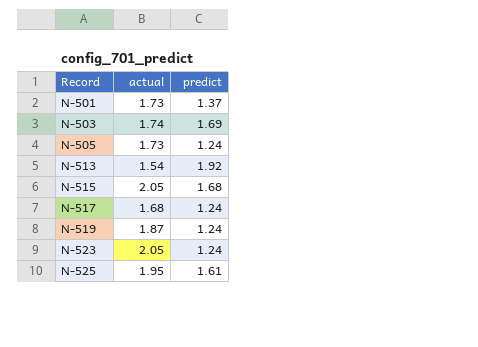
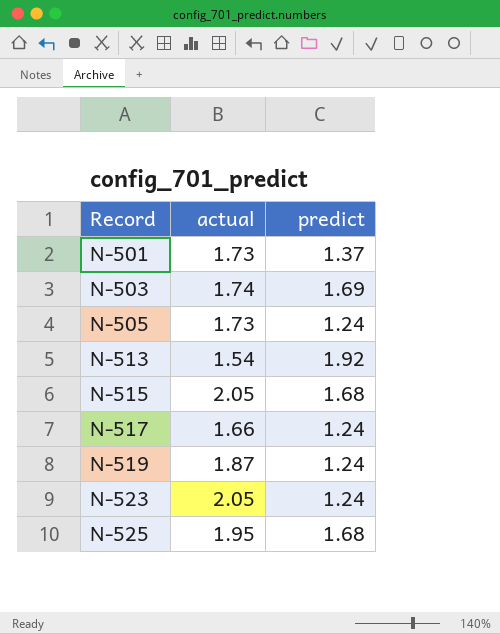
N-517 | actual: 1.68 -> 1.66
N-525 | predict: 1.61 -> 1.68

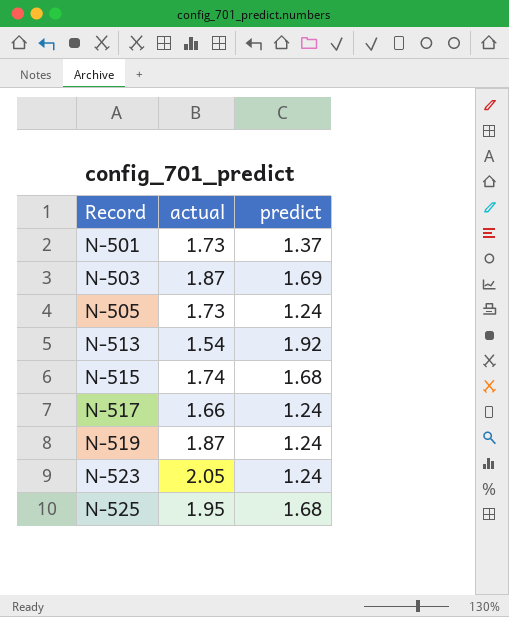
N-503 | actual: 1.74 -> 1.87
N-515 | actual: 2.05 -> 1.74

